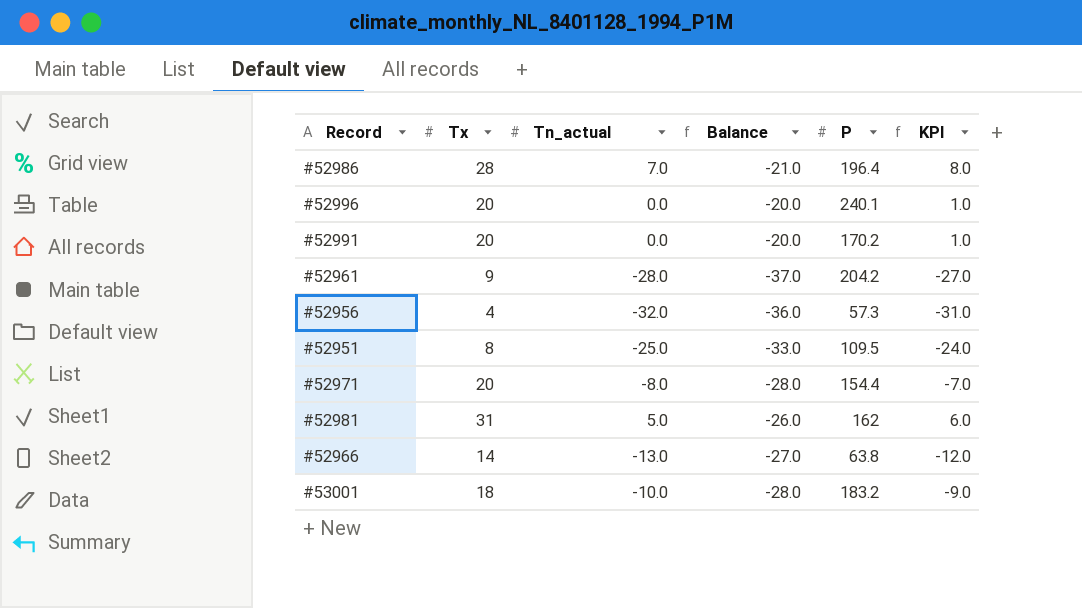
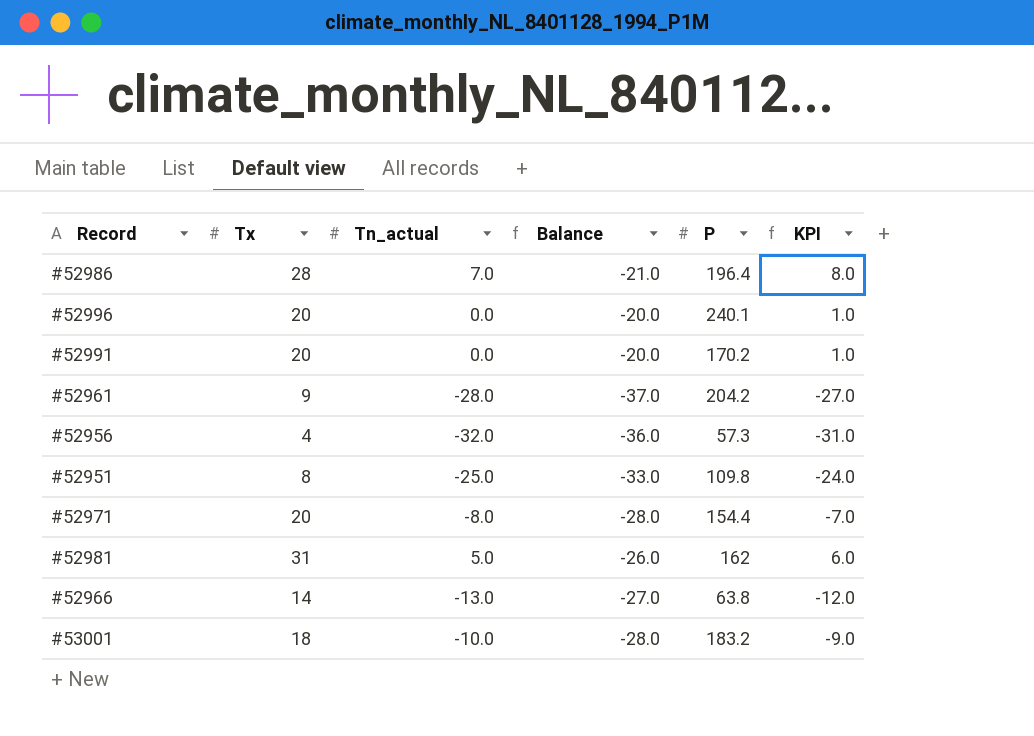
#52951 | P: 109.5 -> 109.8

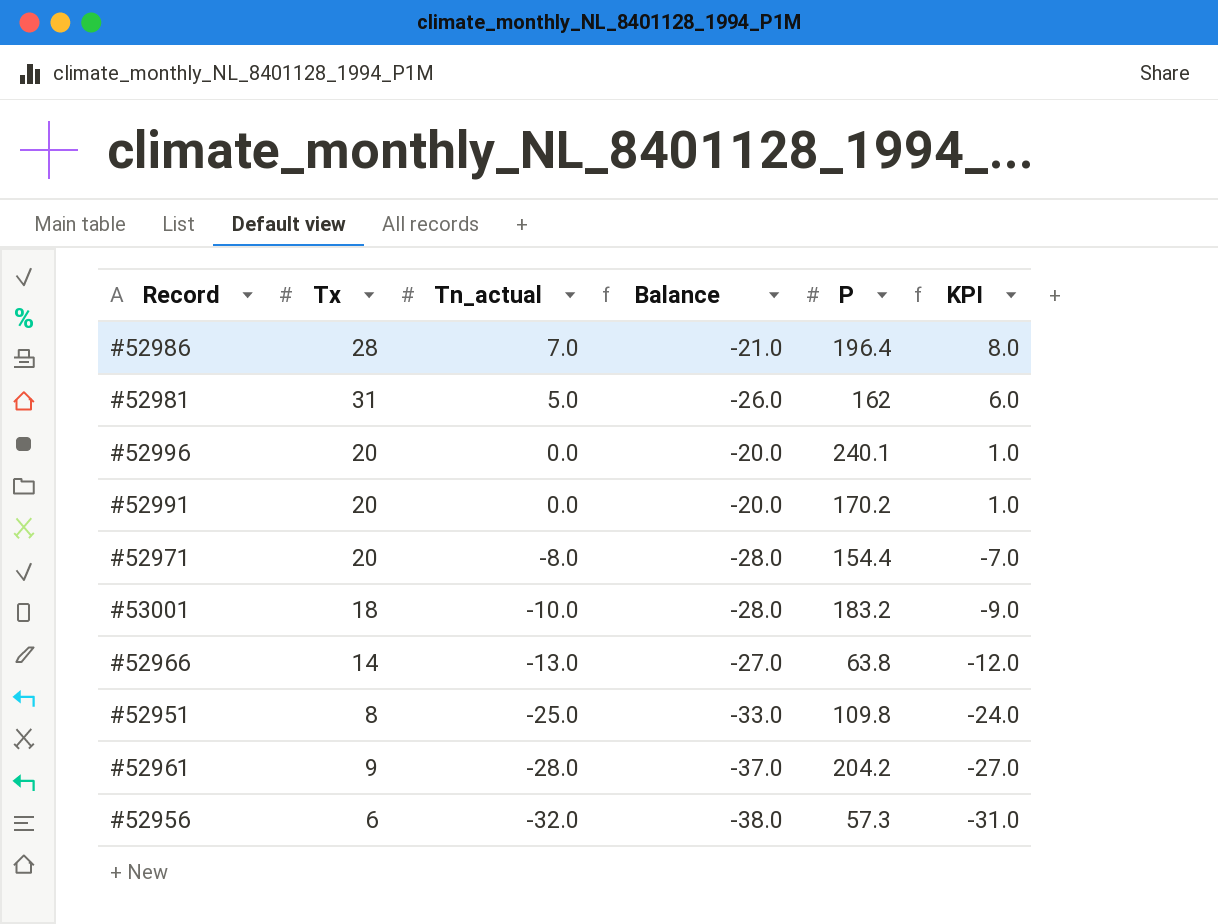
row order: none -> Tn_actual descending
#52956 | Tx: 4 -> 6
#52956 | Balance: -36.0 -> -38.0

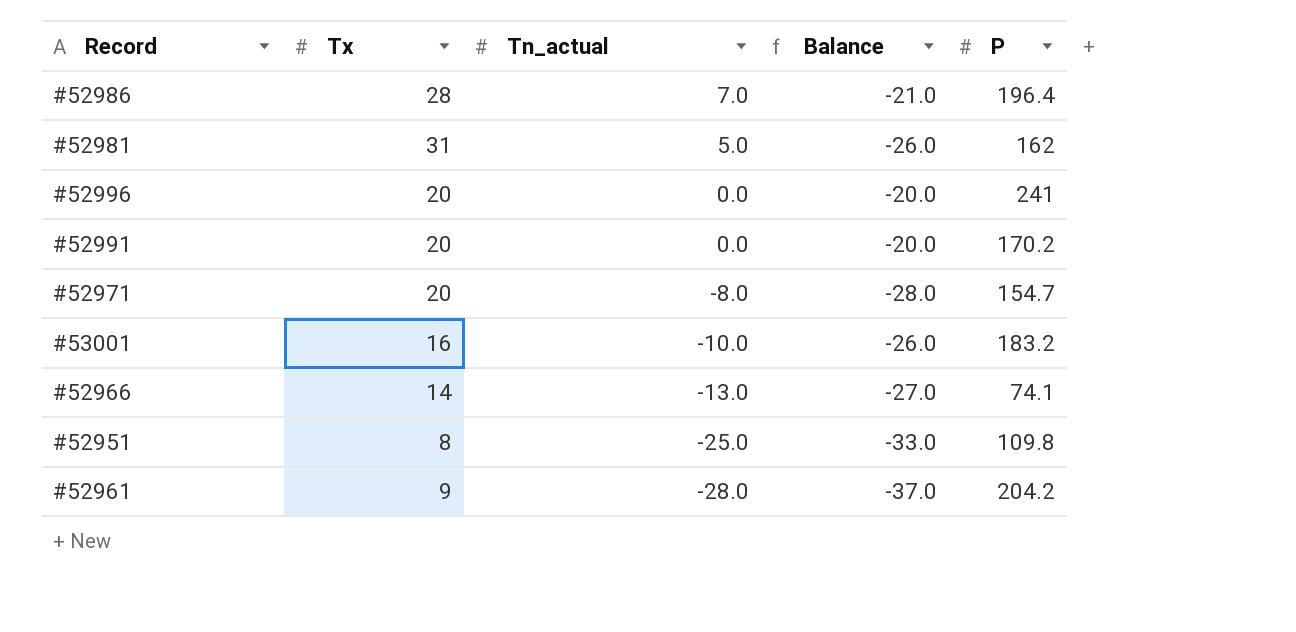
column KPI | formula: [Tn_actual] + 1 -> none
row #52956: 6 | -32.0 | -38.0 | 57.3 | -31.0 -> none
#52996 | P: 240.1 -> 241
#52971 | P: 154.4 -> 154.7
#53001 | Tx: 18 -> 16
#53001 | Balance: -28.0 -> -26.0
#52966 | P: 63.8 -> 74.1

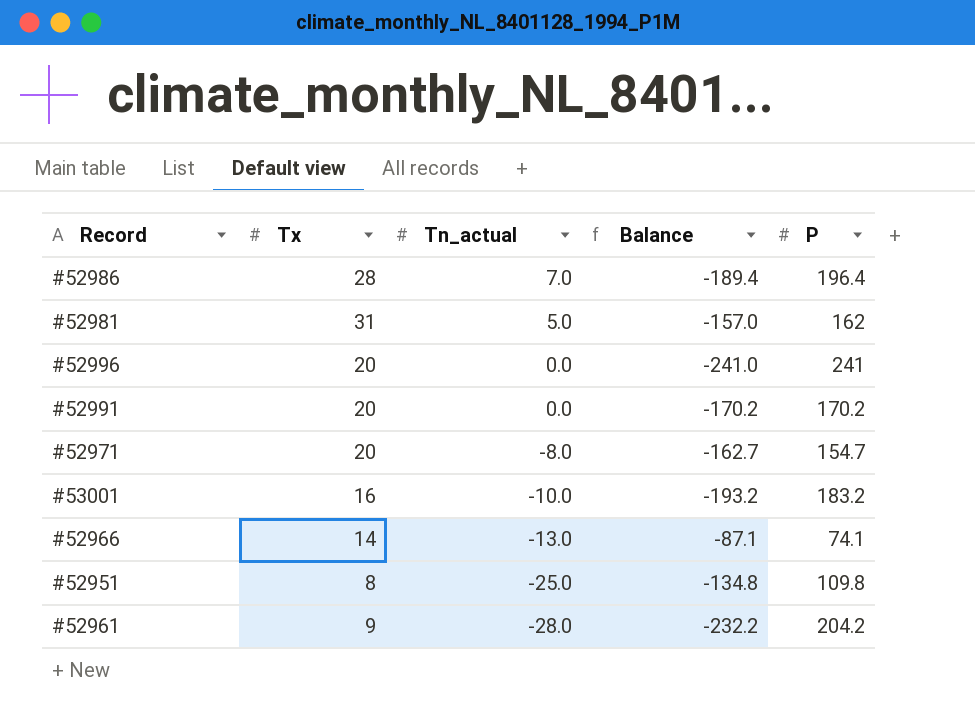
column Balance | formula: [Tn_actual] - [Tx] -> [Tn_actual] - [P]

